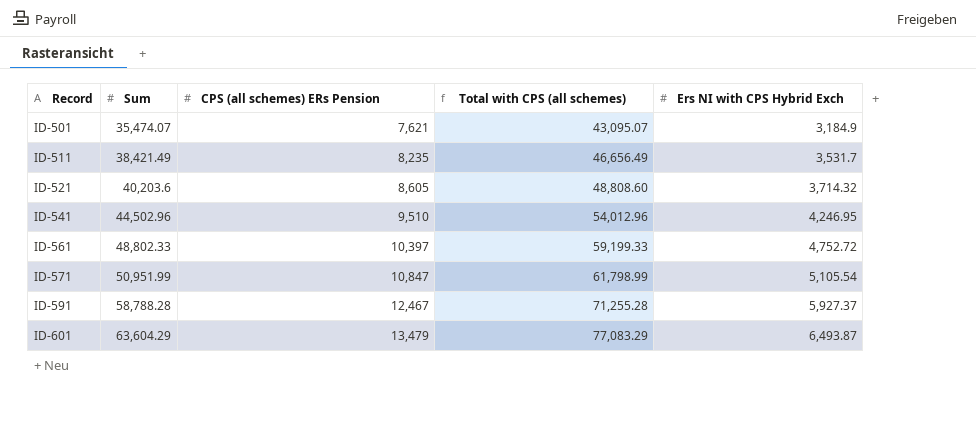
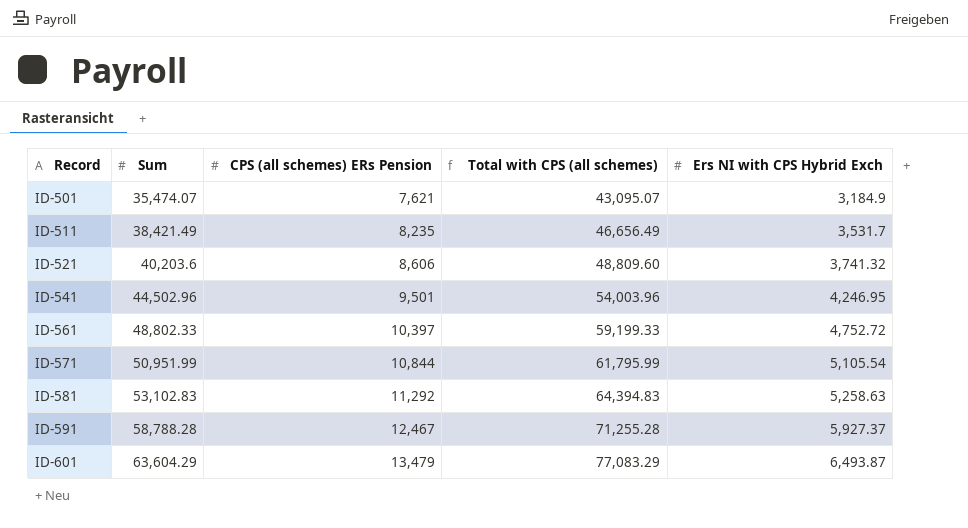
ID-521 | CPS (all schemes) ERs Pension: 8,605 -> 8,606
ID-521 | Total with CPS (all schemes): 48,808.60 -> 48,809.60
ID-521 | Ers NI with CPS Hybrid Exch: 3,714.32 -> 3,741.32
ID-541 | CPS (all schemes) ERs Pension: 9,510 -> 9,501
ID-541 | Total with CPS (all schemes): 54,012.96 -> 54,003.96
ID-571 | CPS (all schemes) ERs Pension: 10,847 -> 10,844
ID-571 | Total with CPS (all schemes): 61,798.99 -> 61,795.99
row ID-581: none -> 53,102.83 | 11,292 | 64,394.83 | 5,258.63

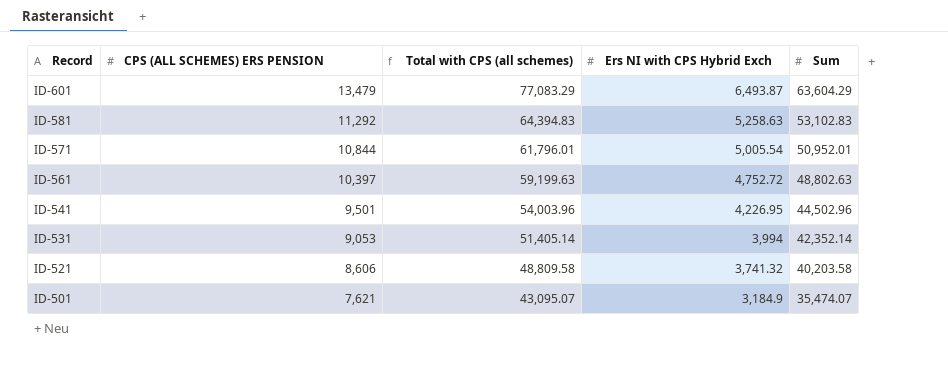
row order: Record ascending -> Record descending
column name: CPS (all schemes) ERs Pension -> CPS (ALL SCHEMES) ERS PENSION
column Sum | position: 2 -> 5
row ID-511: 38,421.49 | 8,235 | 46,656.49 | 3,531.7 -> none
row ID-591: 58,788.28 | 12,467 | 71,255.28 | 5,927.37 -> none
ID-571 | Total with CPS (all schemes): 61,795.99 -> 61,796.01
ID-571 | Ers NI with CPS Hybrid Exch: 5,105.54 -> 5,005.54
ID-571 | Sum: 50,951.99 -> 50,952.01
ID-561 | Total with CPS (all schemes): 59,199.33 -> 59,199.63
ID-561 | Sum: 48,802.33 -> 48,802.63
ID-541 | Ers NI with CPS Hybrid Exch: 4,246.95 -> 4,226.95
row ID-531: none -> 9,053 | 51,405.14 | 3,994 | 42,352.14
ID-521 | Total with CPS (all schemes): 48,809.60 -> 48,809.58
ID-521 | Sum: 40,203.6 -> 40,203.58

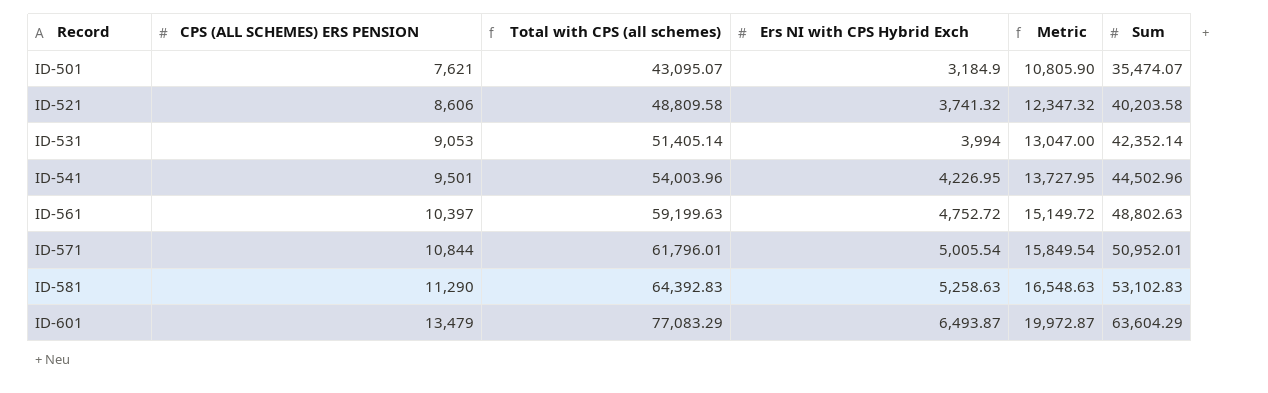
row order: Record descending -> Record ascending
column Metric | formula: none -> [CPS (ALL SCHEMES) ERS PENSION] + [Ers NI with CPS Hybrid Exch]
ID-581 | CPS (ALL SCHEMES) ERS PENSION: 11,292 -> 11,290
ID-581 | Total with CPS (all schemes): 64,394.83 -> 64,392.83

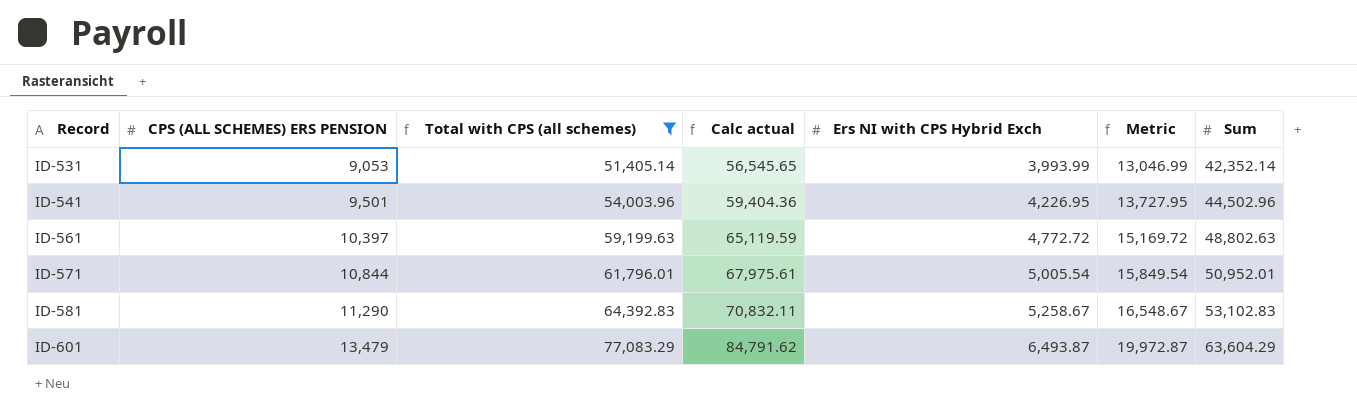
filter: none -> Total with CPS (all schemes) >= 51,405.14
column Calc actual | formula: none -> [Total with CPS (all schemes)] * 1.1
ID-531 | Ers NI with CPS Hybrid Exch: 3,994 -> 3,993.99
ID-531 | Metric: 13,047.00 -> 13,046.99
ID-561 | Ers NI with CPS Hybrid Exch: 4,752.72 -> 4,772.72
ID-561 | Metric: 15,149.72 -> 15,169.72
ID-581 | Ers NI with CPS Hybrid Exch: 5,258.63 -> 5,258.67
ID-581 | Metric: 16,548.63 -> 16,548.67

